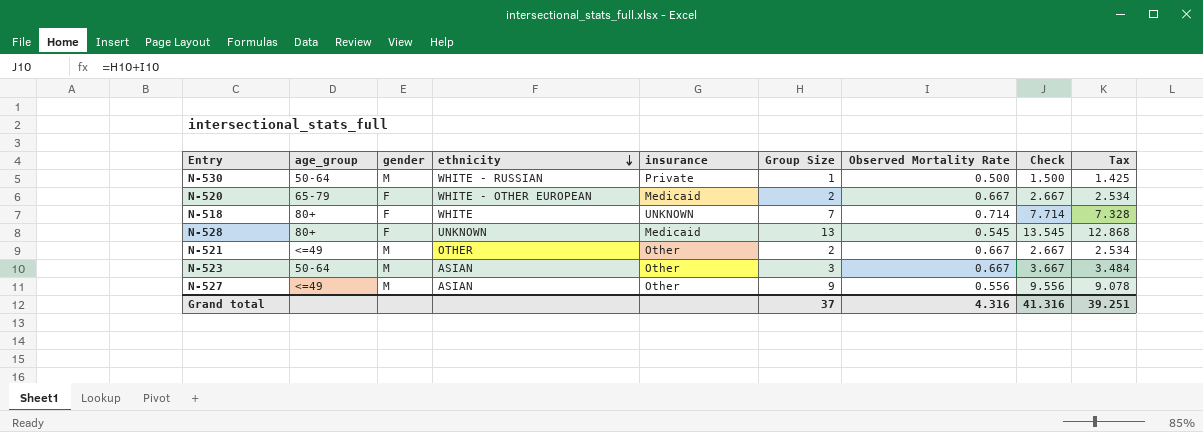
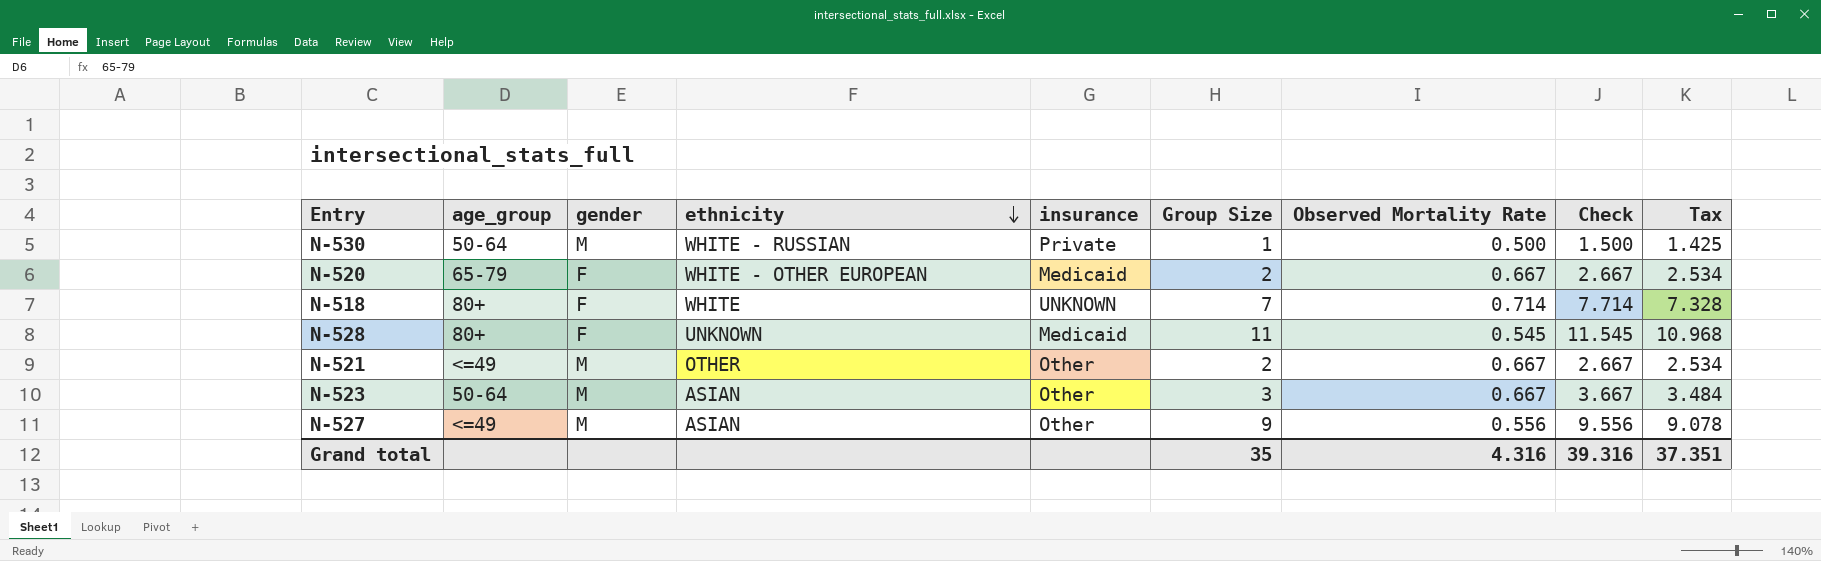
N-528 | Group Size: 13 -> 11
N-528 | Check: 13.545 -> 11.545
N-528 | Tax: 12.868 -> 10.968
Grand total | Group Size: 37 -> 35
Grand total | Check: 41.316 -> 39.316
Grand total | Tax: 39.251 -> 37.351

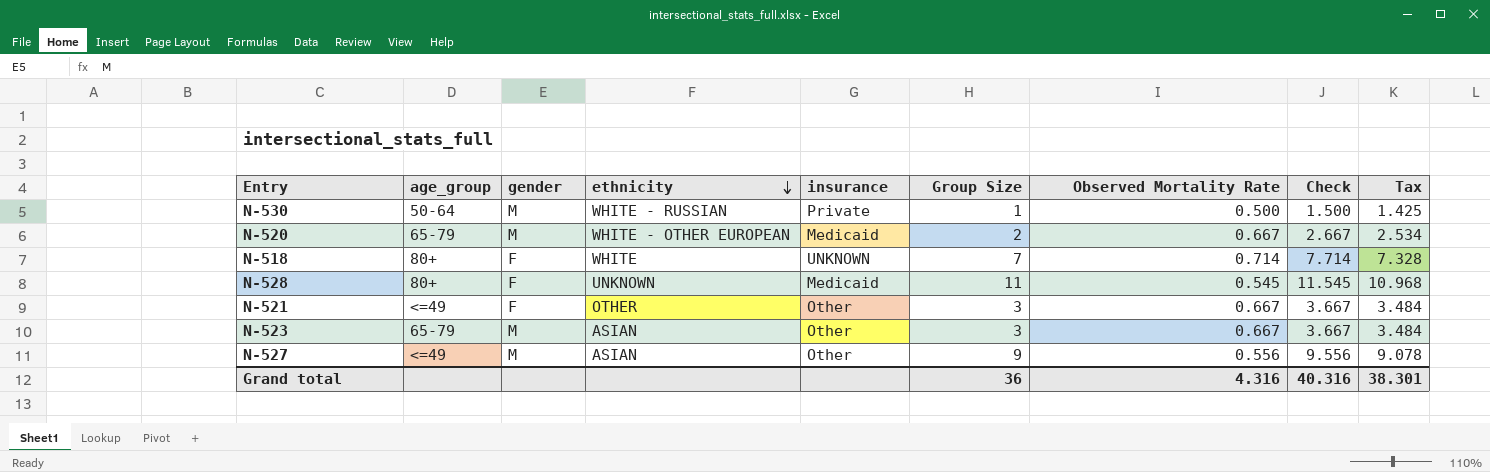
N-520 | gender: F -> M
N-521 | gender: M -> F
N-521 | Group Size: 2 -> 3
N-521 | Check: 2.667 -> 3.667
N-521 | Tax: 2.534 -> 3.484
N-523 | age_group: 50-64 -> 65-79
Grand total | Group Size: 35 -> 36
Grand total | Check: 39.316 -> 40.316
Grand total | Tax: 37.351 -> 38.301

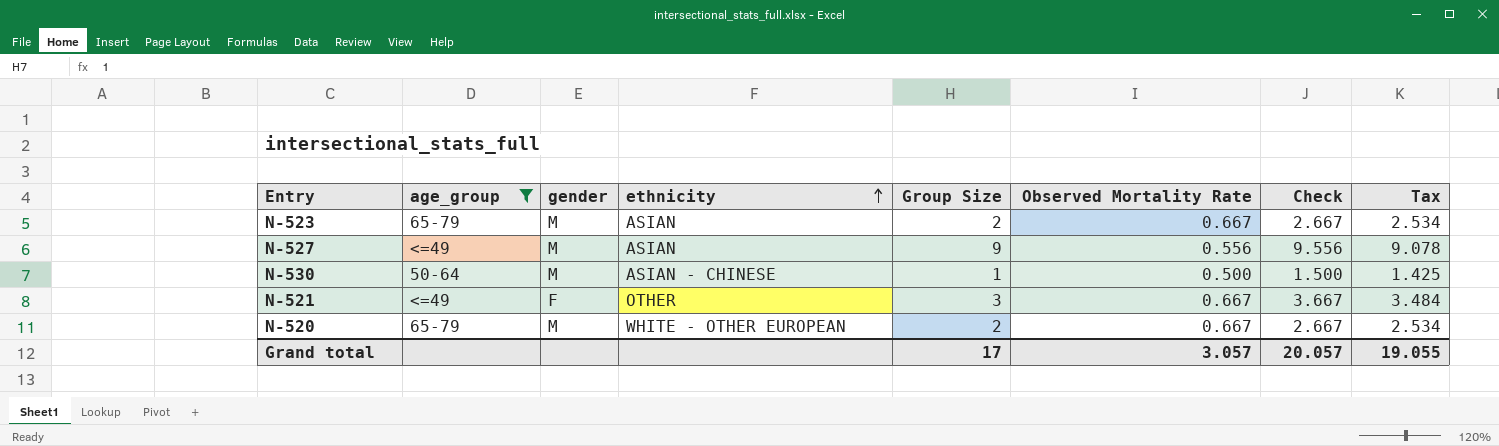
filter: none -> age_group != 80+
row order: ethnicity descending -> ethnicity ascending
column insurance | position: 5 -> none
N-523 | Group Size: 3 -> 2
N-523 | Check: 3.667 -> 2.667
N-523 | Tax: 3.484 -> 2.534
N-530 | ethnicity: WHITE - RUSSIAN -> ASIAN - CHINESE
Grand total | Group Size: 36 -> 17
Grand total | Observed Mortality Rate: 4.316 -> 3.057
Grand total | Check: 40.316 -> 20.057
Grand total | Tax: 38.301 -> 19.055

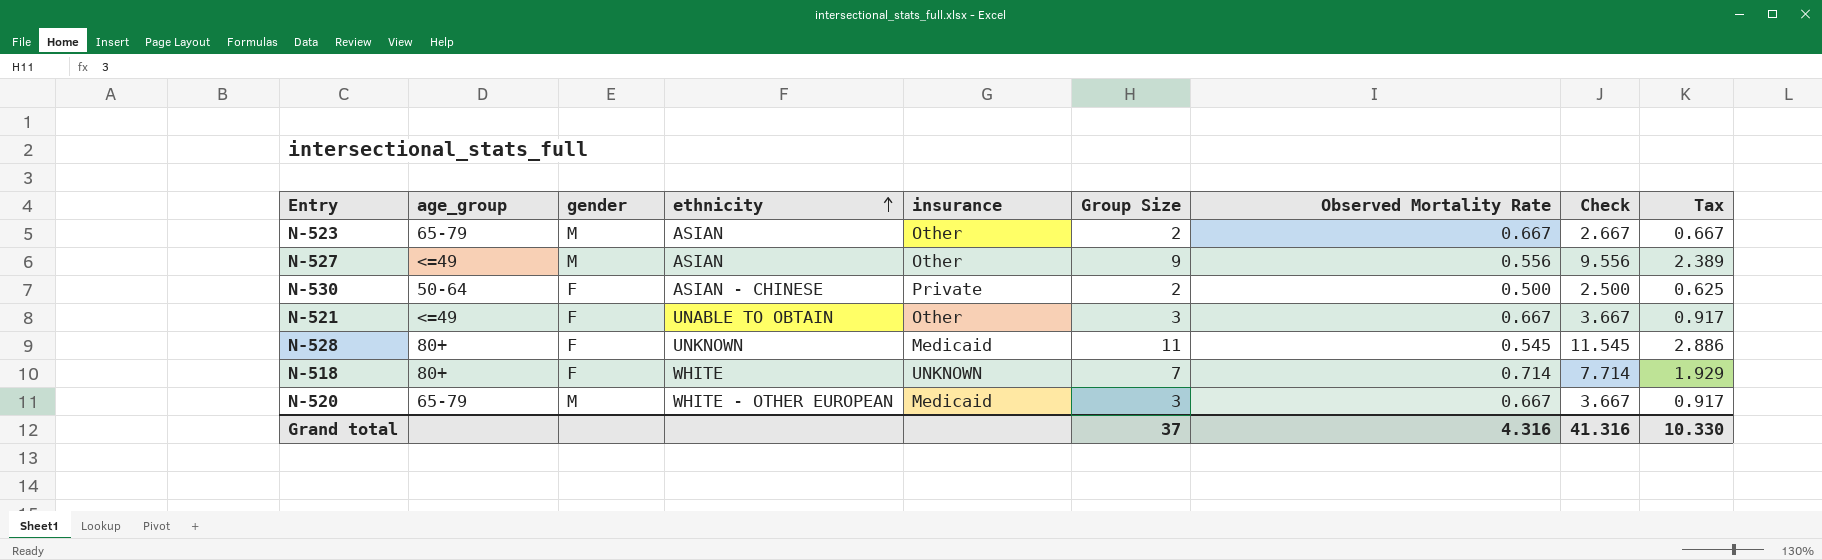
filter: age_group != 80+ -> none
column insurance | position: none -> 5
column Tax | formula: [Check] * 0.95 -> [Check] * 0.25
N-530 | gender: M -> F
N-530 | Group Size: 1 -> 2
N-530 | Check: 1.500 -> 2.500
N-521 | ethnicity: OTHER -> UNABLE TO OBTAIN
N-520 | Group Size: 2 -> 3
N-520 | Check: 2.667 -> 3.667
Grand total | Group Size: 17 -> 37
Grand total | Observed Mortality Rate: 3.057 -> 4.316
Grand total | Check: 20.057 -> 41.316
Grand total | Tax: 19.055 -> 10.330

